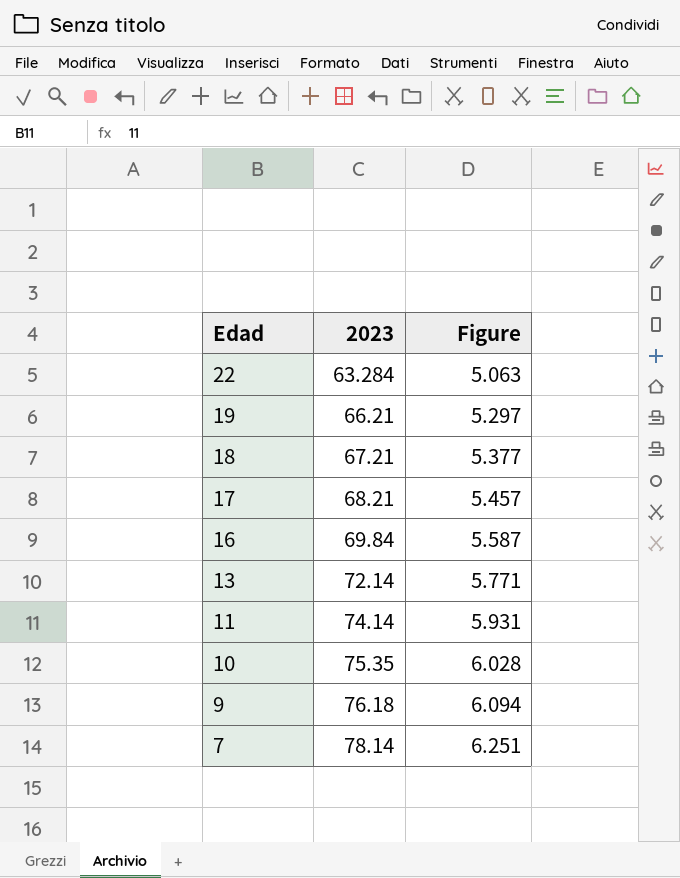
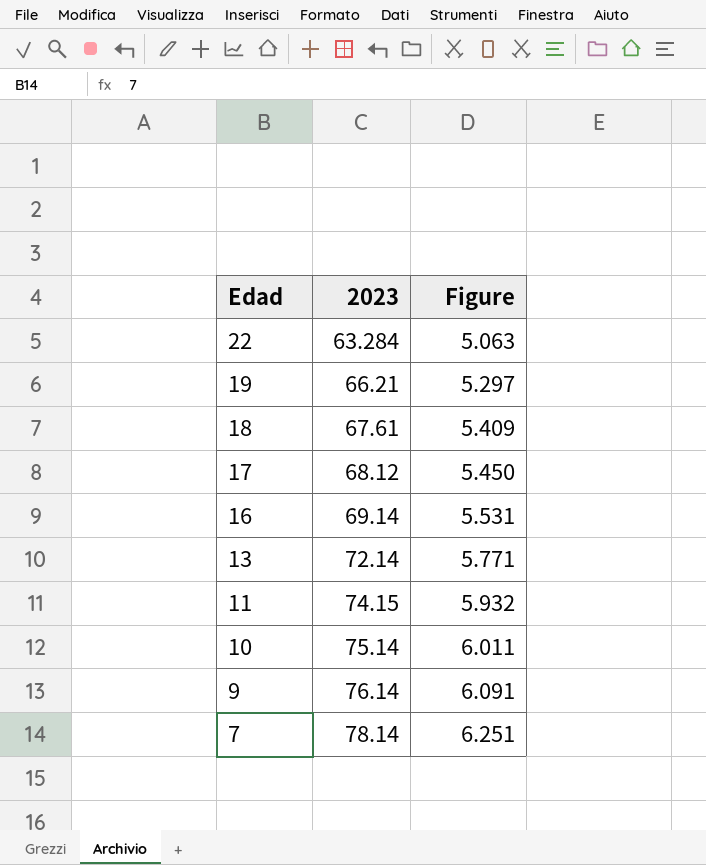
18 | 2023: 67.21 -> 67.61
18 | Figure: 5.377 -> 5.409
17 | 2023: 68.21 -> 68.12
17 | Figure: 5.457 -> 5.450
16 | 2023: 69.84 -> 69.14
16 | Figure: 5.587 -> 5.531
11 | 2023: 74.14 -> 74.15
11 | Figure: 5.931 -> 5.932
10 | 2023: 75.35 -> 75.14
10 | Figure: 6.028 -> 6.011
9 | 2023: 76.18 -> 76.14
9 | Figure: 6.094 -> 6.091

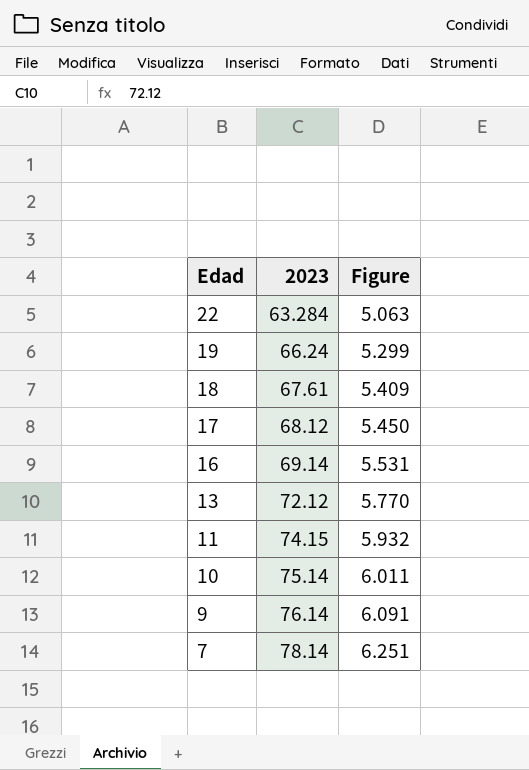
19 | 2023: 66.21 -> 66.24
19 | Figure: 5.297 -> 5.299
13 | 2023: 72.14 -> 72.12
13 | Figure: 5.771 -> 5.770

